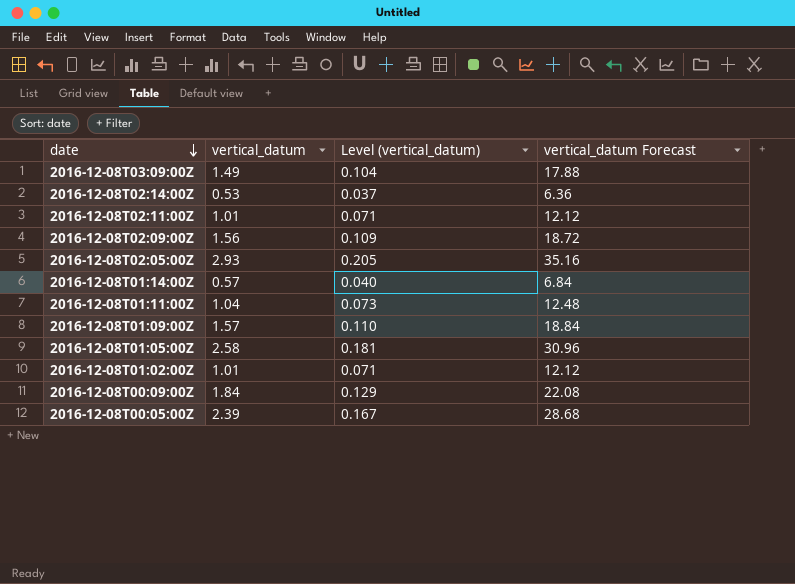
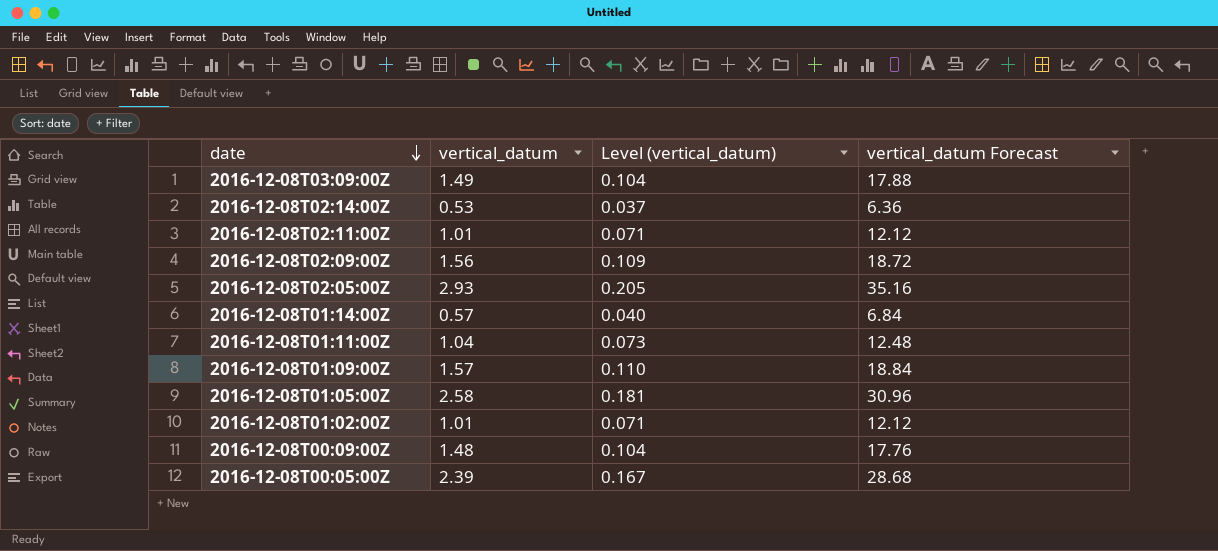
2016-12-08T00:09:00Z | vertical_datum: 1.84 -> 1.48
2016-12-08T00:09:00Z | Level (vertical_datum): 0.129 -> 0.104
2016-12-08T00:09:00Z | vertical_datum Forecast: 22.08 -> 17.76

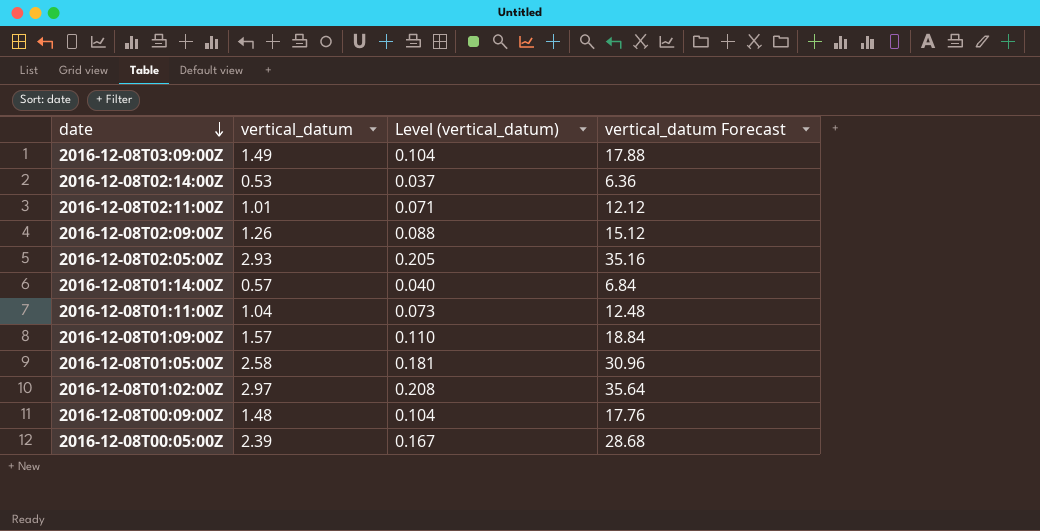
2016-12-08T02:09:00Z | vertical_datum: 1.56 -> 1.26
2016-12-08T02:09:00Z | Level (vertical_datum): 0.109 -> 0.088
2016-12-08T02:09:00Z | vertical_datum Forecast: 18.72 -> 15.12
2016-12-08T01:02:00Z | vertical_datum: 1.01 -> 2.97
2016-12-08T01:02:00Z | Level (vertical_datum): 0.071 -> 0.208
2016-12-08T01:02:00Z | vertical_datum Forecast: 12.12 -> 35.64

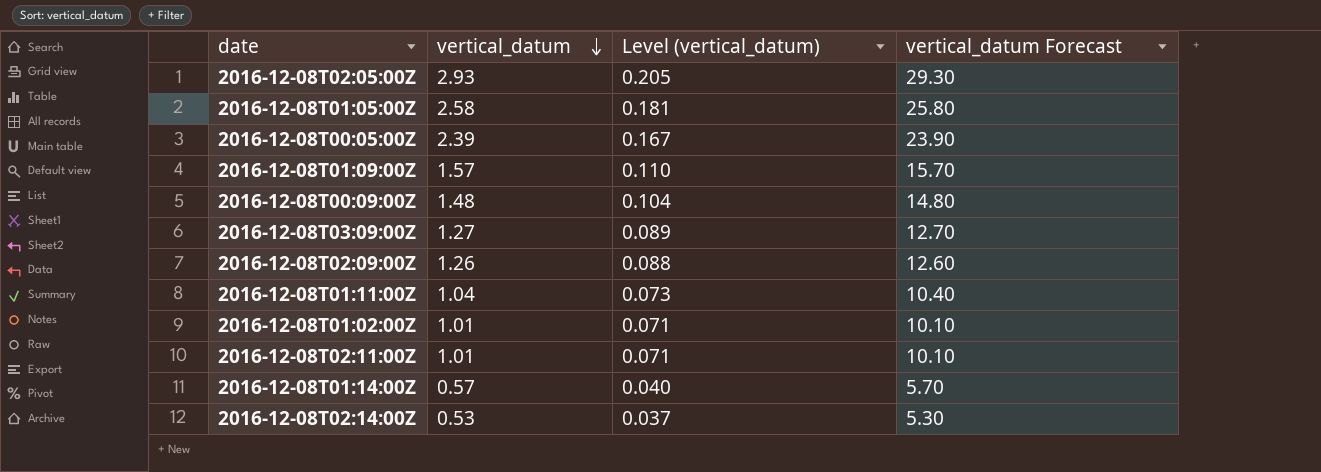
row order: date descending -> vertical_datum descending
column vertical_datum Forecast | formula: [vertical_datum] * 12 -> [vertical_datum] * 10
2016-12-08T03:09:00Z | vertical_datum: 1.49 -> 1.27
2016-12-08T03:09:00Z | Level (vertical_datum): 0.104 -> 0.089
2016-12-08T01:02:00Z | vertical_datum: 2.97 -> 1.01
2016-12-08T01:02:00Z | Level (vertical_datum): 0.208 -> 0.071

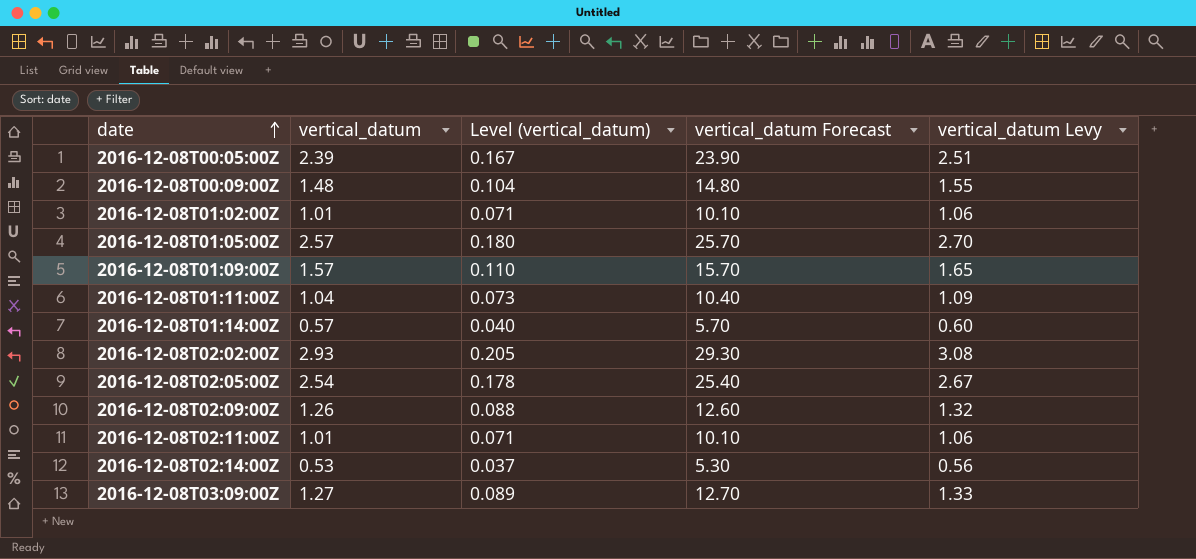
row order: vertical_datum descending -> date ascending
column vertical_datum Levy | formula: none -> [vertical_datum] * 1.05
2016-12-08T01:05:00Z | vertical_datum: 2.58 -> 2.57
2016-12-08T01:05:00Z | Level (vertical_datum): 0.181 -> 0.180
2016-12-08T01:05:00Z | vertical_datum Forecast: 25.80 -> 25.70
row 2016-12-08T02:02:00Z: none -> 2.93 | 0.205 | 29.30 | 3.08
2016-12-08T02:05:00Z | vertical_datum: 2.93 -> 2.54
2016-12-08T02:05:00Z | Level (vertical_datum): 0.205 -> 0.178
2016-12-08T02:05:00Z | vertical_datum Forecast: 29.30 -> 25.40

